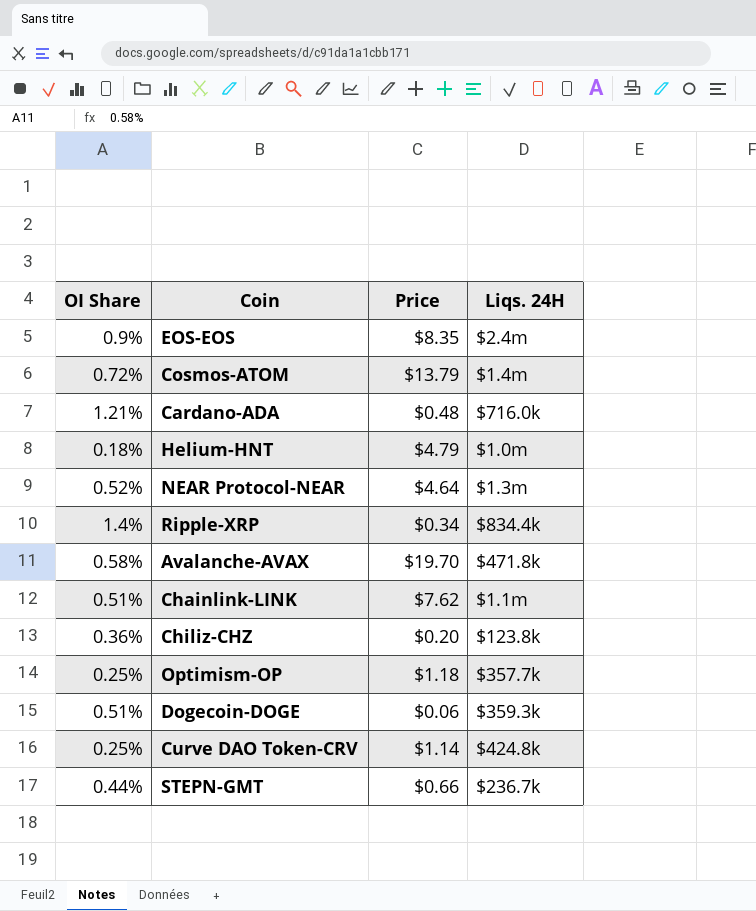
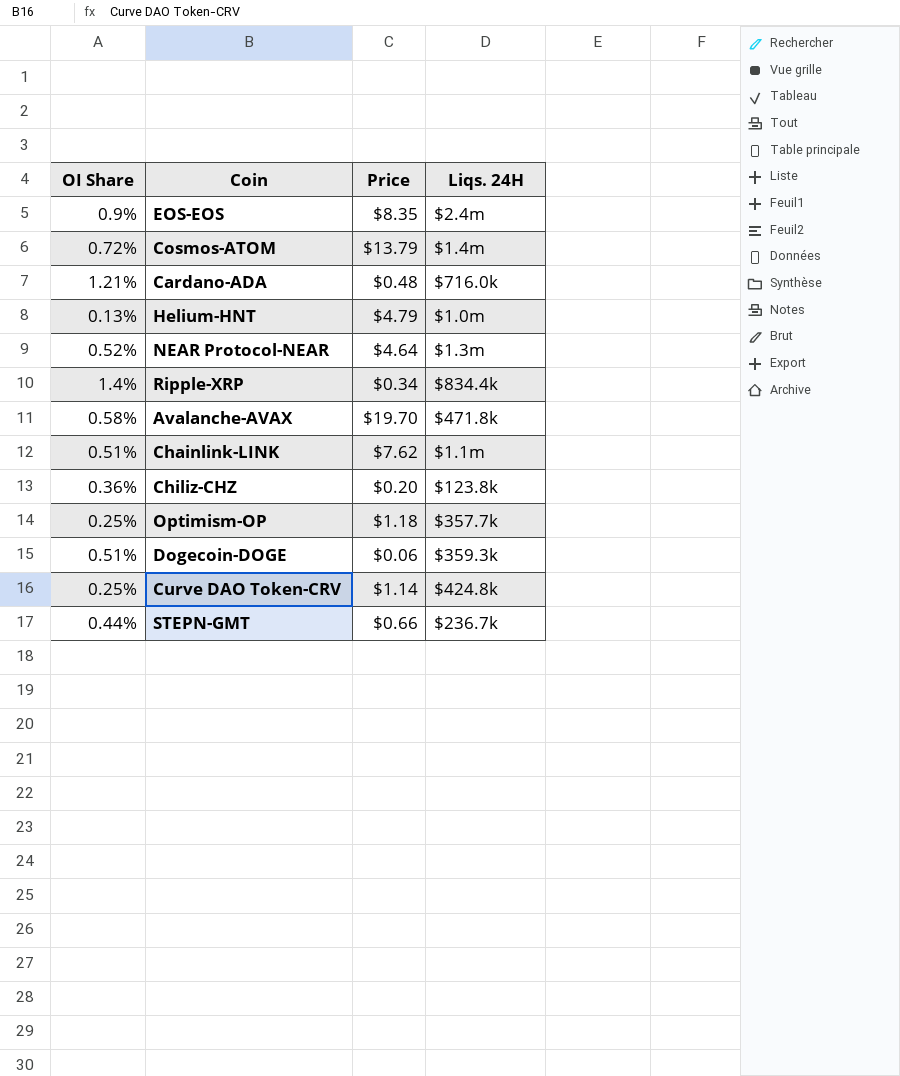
Helium-HNT | OI Share: 0.18% -> 0.13%

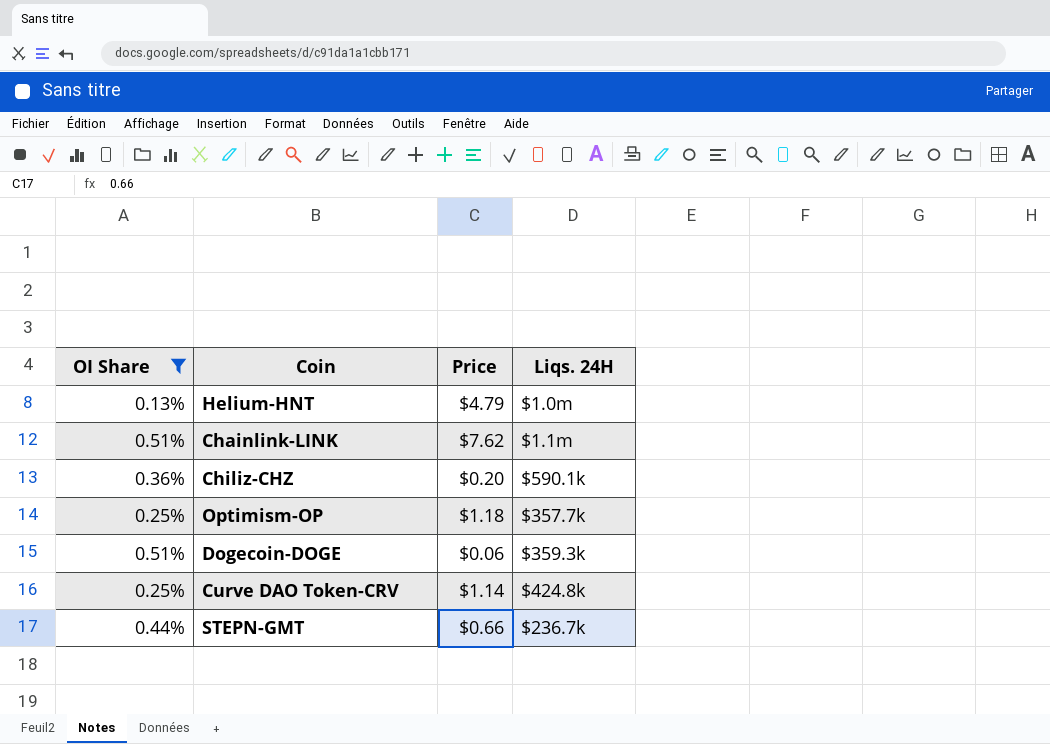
filter: none -> OI Share <= 0.51%
Chiliz-CHZ | Liqs. 24H: $123.8k -> $590.1k

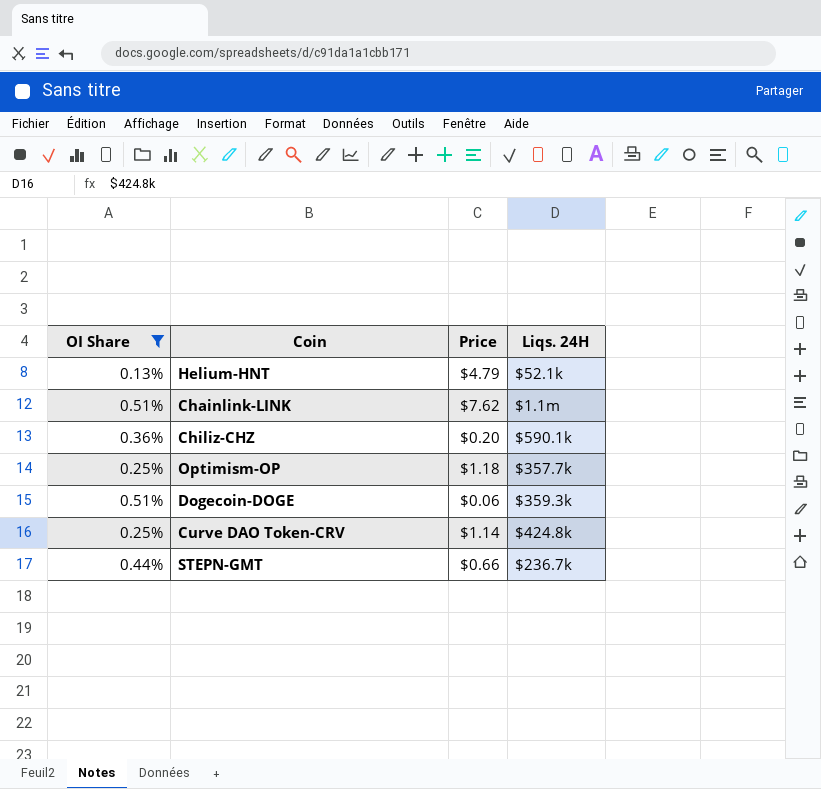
Helium-HNT | Liqs. 24H: $1.0m -> $52.1k

